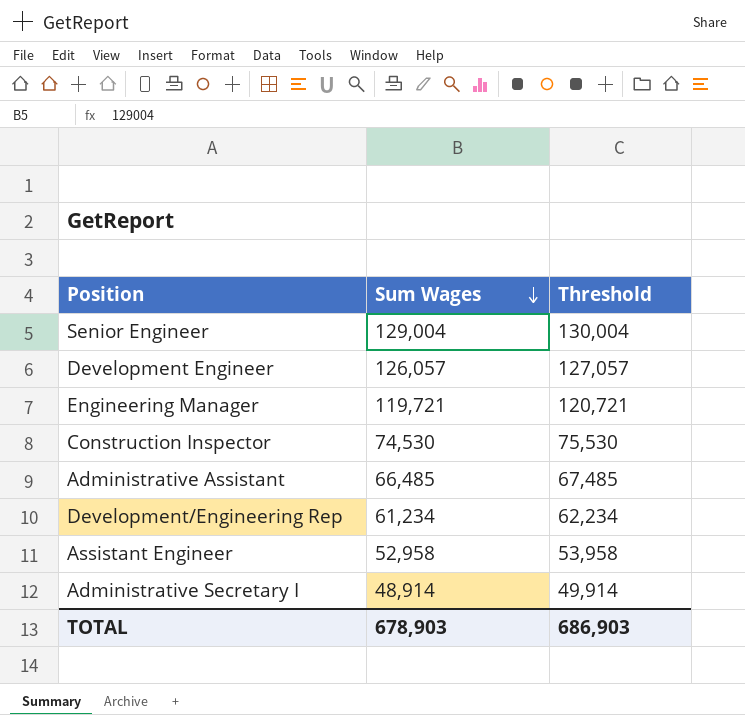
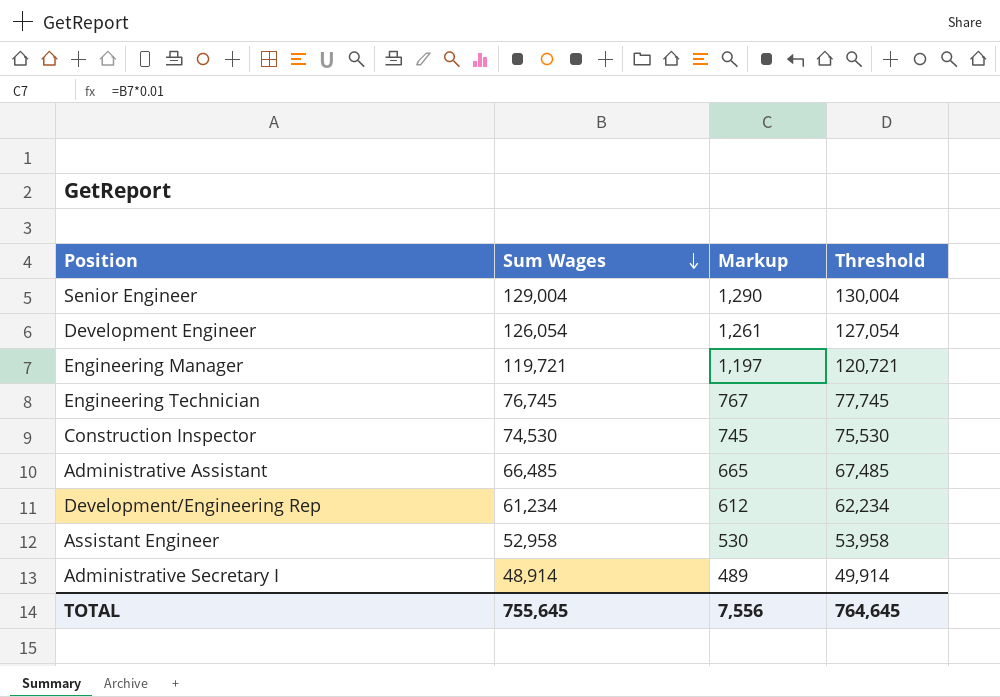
column Markup | formula: none -> [Sum Wages] * 0.01
Development Engineer | Sum Wages: 126,057 -> 126,054
Development Engineer | Threshold: 127,057 -> 127,054
row Engineering Technician: none -> 76,745 | 767 | 77,745
TOTAL | Sum Wages: 678,903 -> 755,645
TOTAL | Threshold: 686,903 -> 764,645

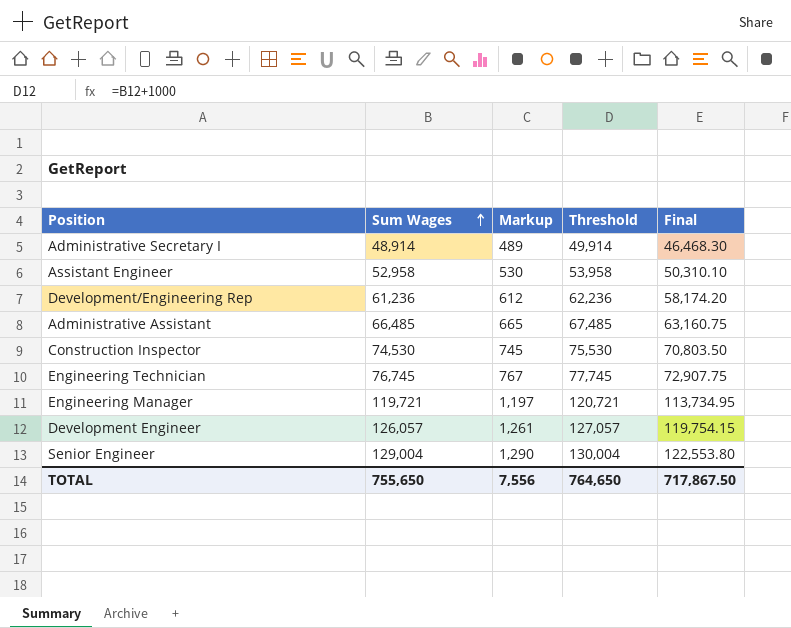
row order: Sum Wages descending -> Sum Wages ascending
column Final | formula: none -> [Sum Wages] * 0.95
Development/Engineering Rep | Sum Wages: 61,234 -> 61,236
Development/Engineering Rep | Threshold: 62,234 -> 62,236
Development Engineer | Sum Wages: 126,054 -> 126,057
Development Engineer | Threshold: 127,054 -> 127,057
TOTAL | Sum Wages: 755,645 -> 755,650
TOTAL | Threshold: 764,645 -> 764,650

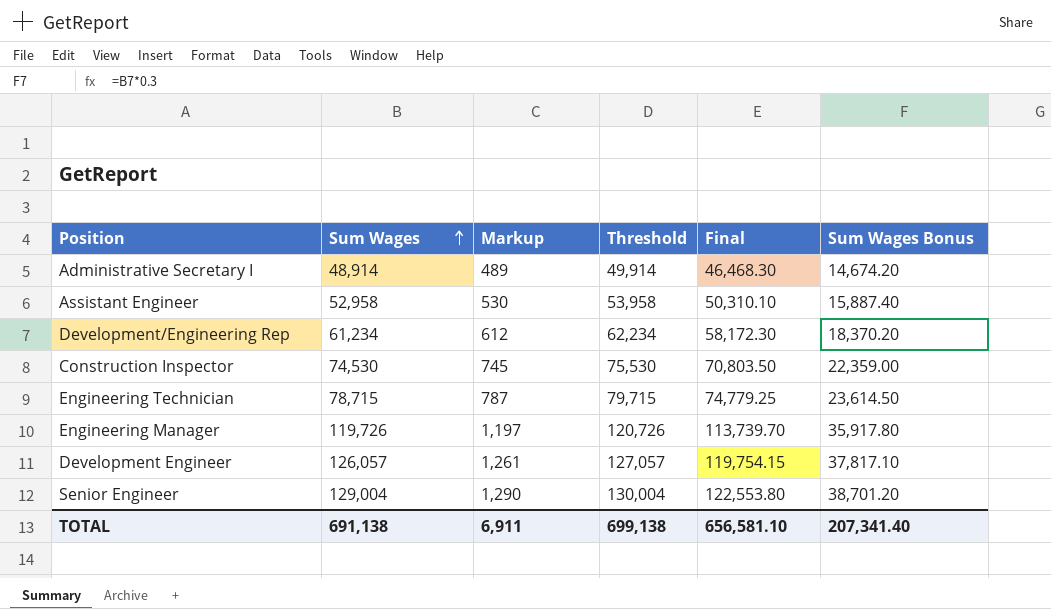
column Sum Wages Bonus | formula: none -> [Sum Wages] * 0.3
row Administrative Assistant: 66,485 | 665 | 67,485 | 63,160.75 -> none
Development/Engineering Rep | Sum Wages: 61,236 -> 61,234
Development/Engineering Rep | Threshold: 62,236 -> 62,234
Development/Engineering Rep | Final: 58,174.20 -> 58,172.30
Engineering Technician | Sum Wages: 76,745 -> 78,715
Engineering Technician | Markup: 767 -> 787
Engineering Technician | Threshold: 77,745 -> 79,715
Engineering Technician | Final: 72,907.75 -> 74,779.25
Engineering Manager | Sum Wages: 119,721 -> 119,726
Engineering Manager | Threshold: 120,721 -> 120,726
Engineering Manager | Final: 113,734.95 -> 113,739.70
TOTAL | Sum Wages: 755,650 -> 691,138
TOTAL | Markup: 7,556 -> 6,911
TOTAL | Threshold: 764,650 -> 699,138
TOTAL | Final: 717,867.50 -> 656,581.10

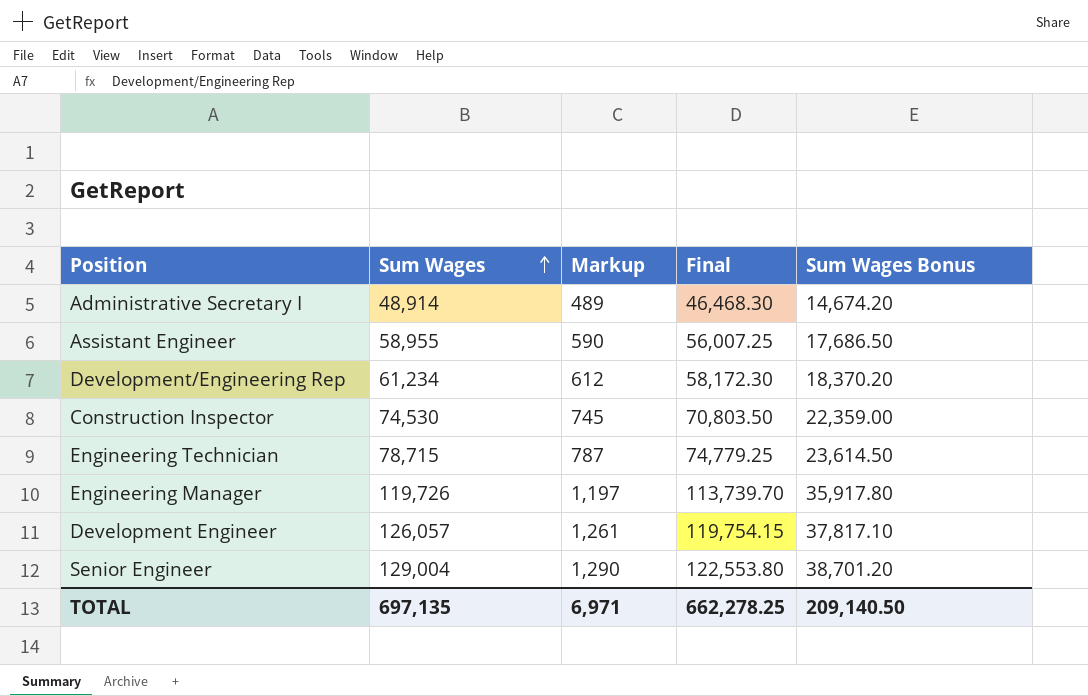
column Threshold | formula: [Sum Wages] + 1000 -> none
Assistant Engineer | Sum Wages: 52,958 -> 58,955
Assistant Engineer | Markup: 530 -> 590
Assistant Engineer | Final: 50,310.10 -> 56,007.25
Assistant Engineer | Sum Wages Bonus: 15,887.40 -> 17,686.50
TOTAL | Sum Wages: 691,138 -> 697,135
TOTAL | Markup: 6,911 -> 6,971
TOTAL | Final: 656,581.10 -> 662,278.25
TOTAL | Sum Wages Bonus: 207,341.40 -> 209,140.50

